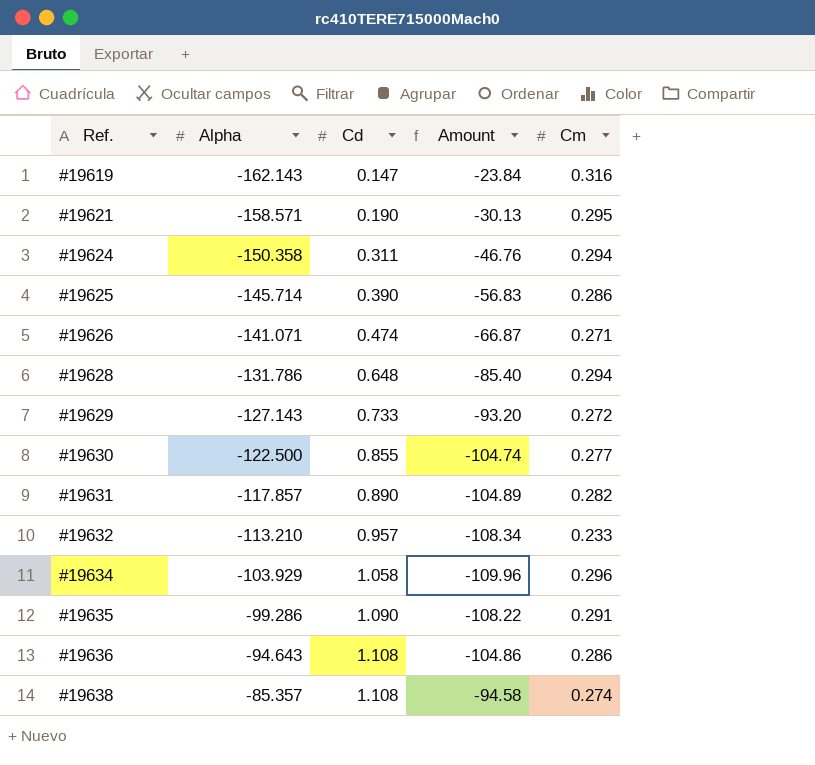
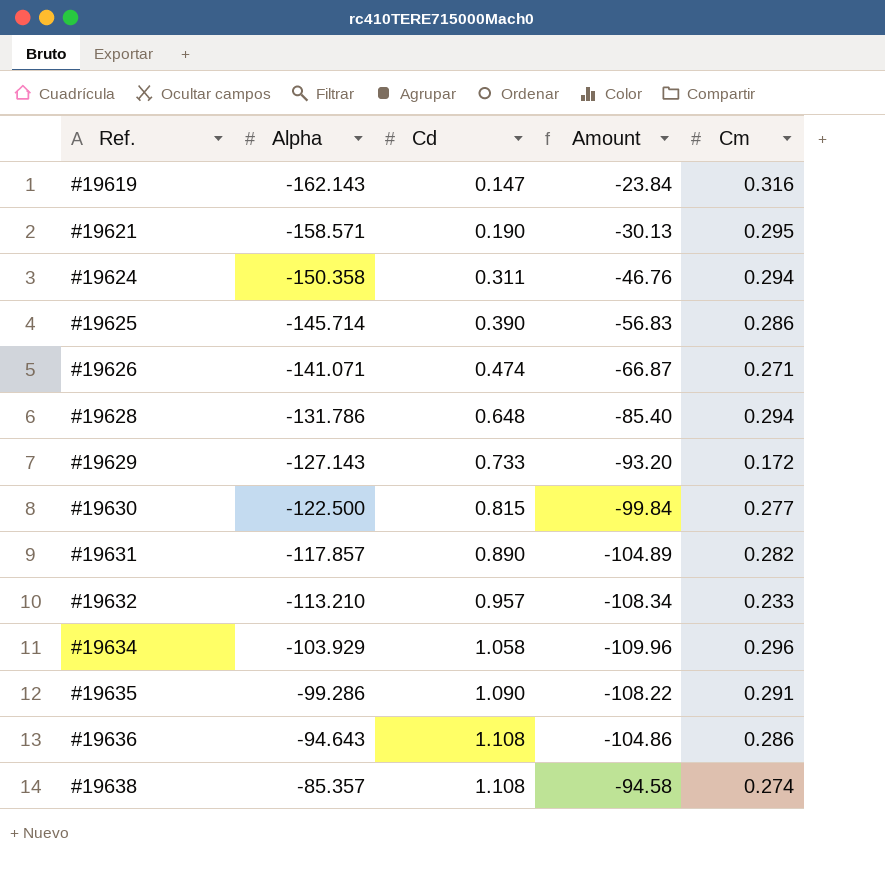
#19629 | Cm: 0.272 -> 0.172
#19630 | Cd: 0.855 -> 0.815
#19630 | Amount: -104.74 -> -99.84

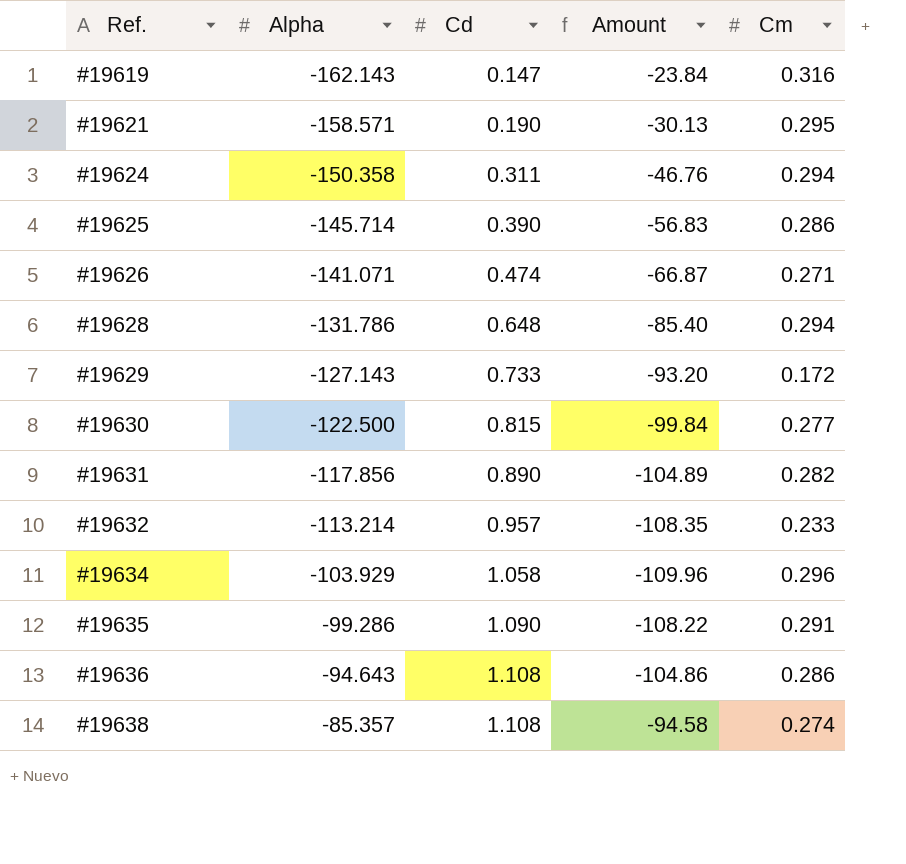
#19631 | Alpha: -117.857 -> -117.856
#19632 | Alpha: -113.210 -> -113.214
#19632 | Amount: -108.34 -> -108.35

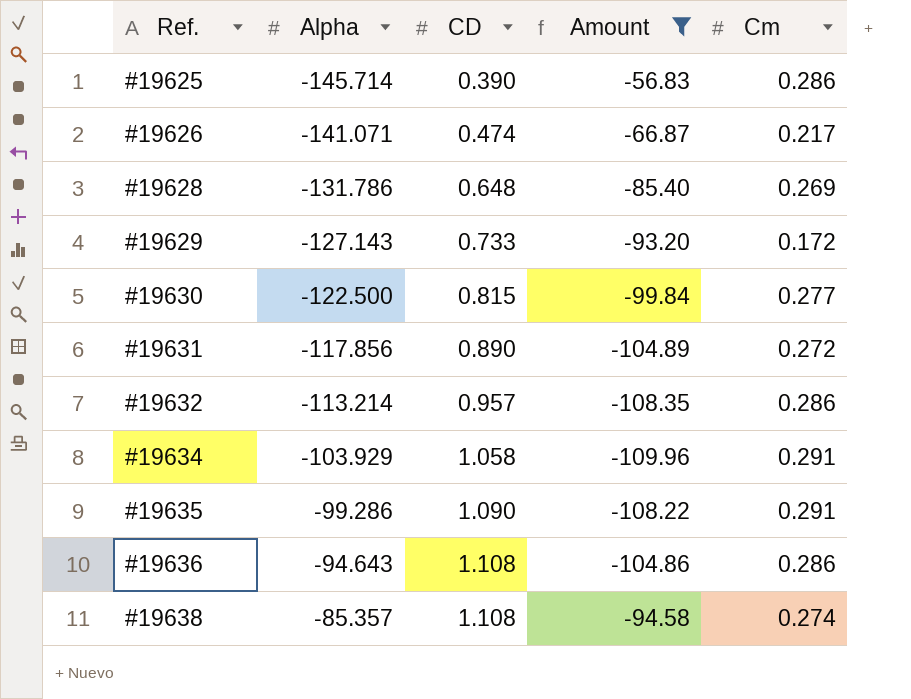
filter: none -> Amount <= -56.83
column name: Cd -> CD
#19626 | Cm: 0.271 -> 0.217
#19628 | Cm: 0.294 -> 0.269
#19631 | Cm: 0.282 -> 0.272
#19632 | Cm: 0.233 -> 0.286
#19634 | Cm: 0.296 -> 0.291

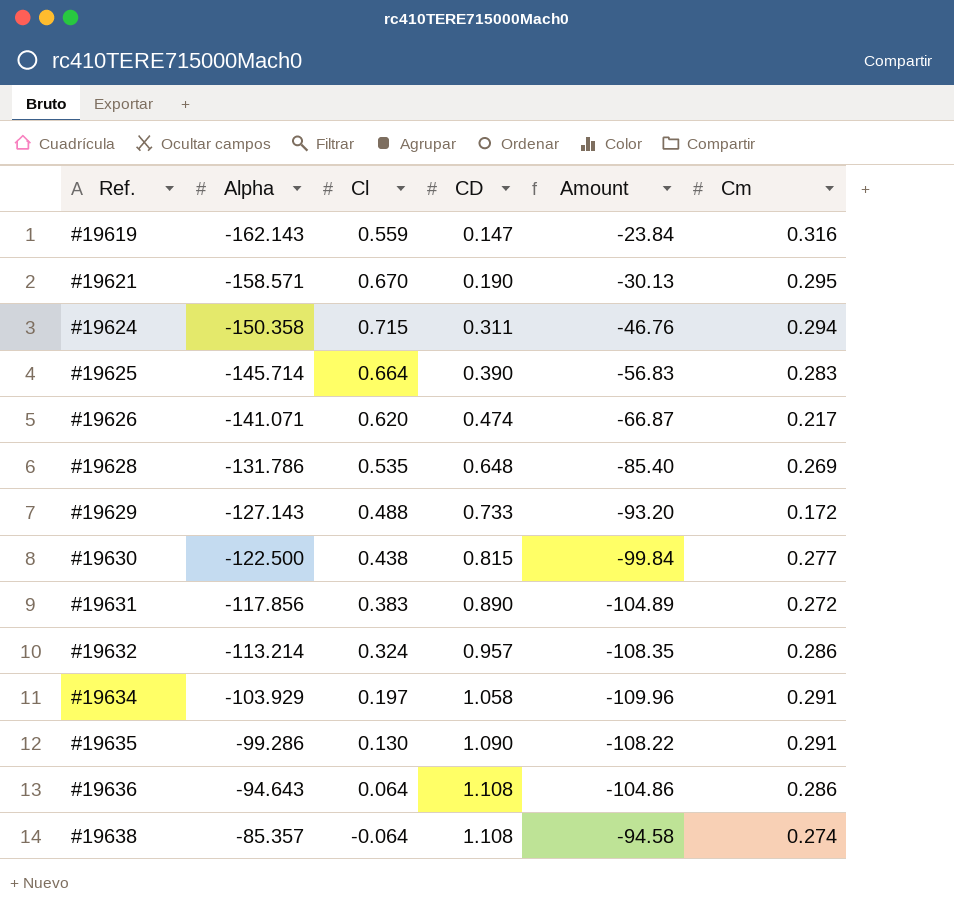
filter: Amount <= -56.83 -> none
column Cl | position: none -> 3
#19625 | Cm: 0.286 -> 0.283

